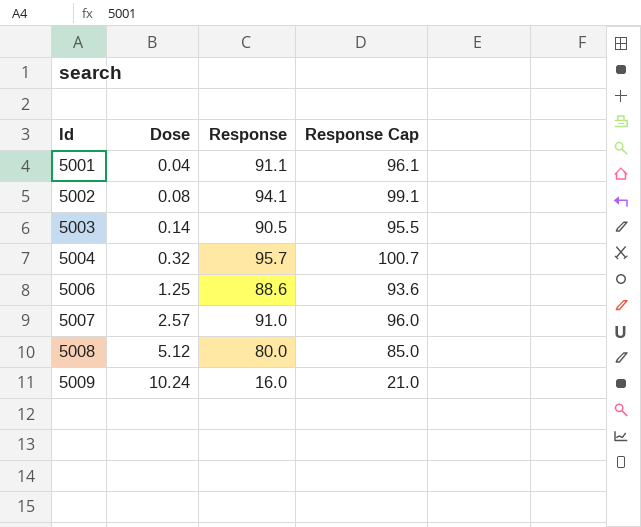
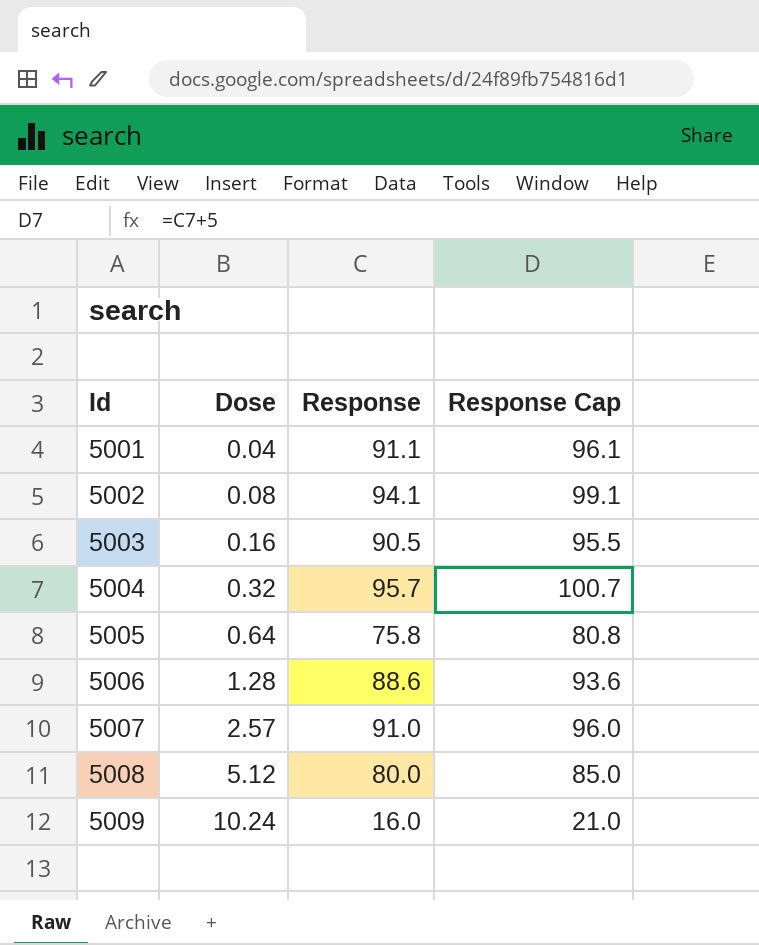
5003 | Dose: 0.14 -> 0.16
row 5005: none -> 0.64 | 75.8 | 80.8
5006 | Dose: 1.25 -> 1.28

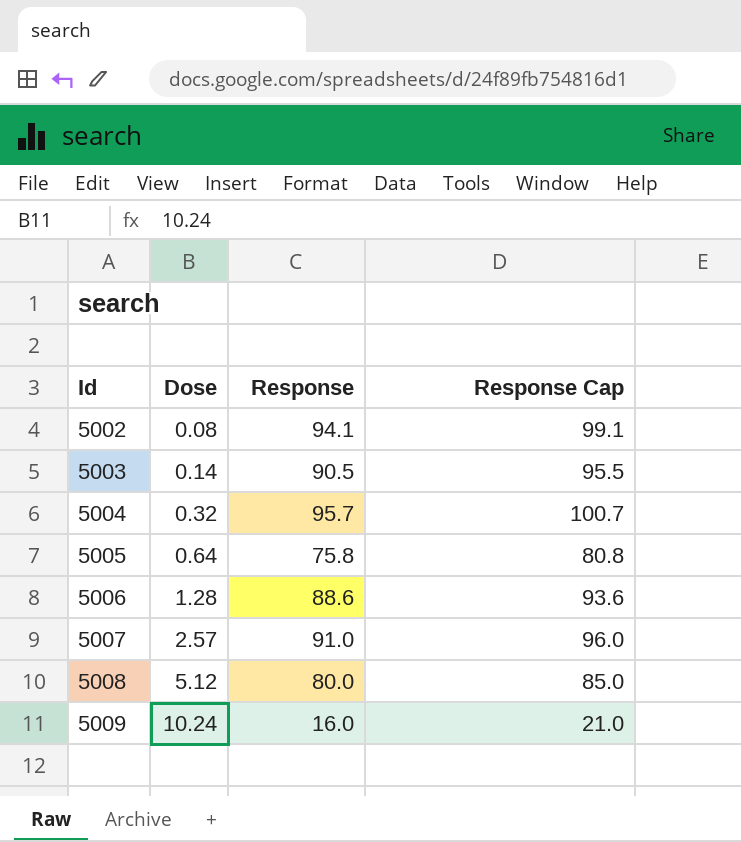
row 5001: 0.04 | 91.1 | 96.1 -> none
5003 | Dose: 0.16 -> 0.14

